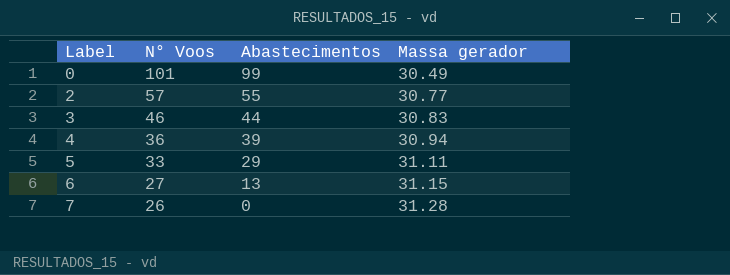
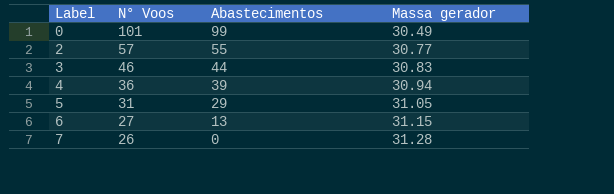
5 | N° Voos: 33 -> 31
5 | Massa gerador: 31.11 -> 31.05

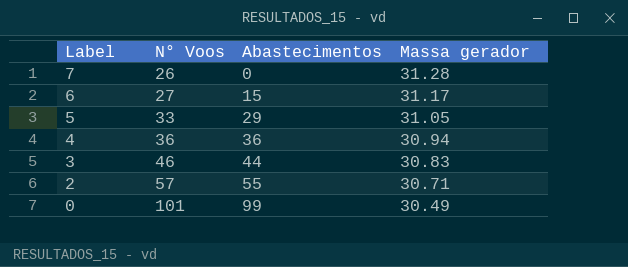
row order: Label ascending -> Label descending
6 | Abastecimentos: 13 -> 15
6 | Massa gerador: 31.15 -> 31.17
5 | N° Voos: 31 -> 33
4 | Abastecimentos: 39 -> 36
2 | Massa gerador: 30.77 -> 30.71

